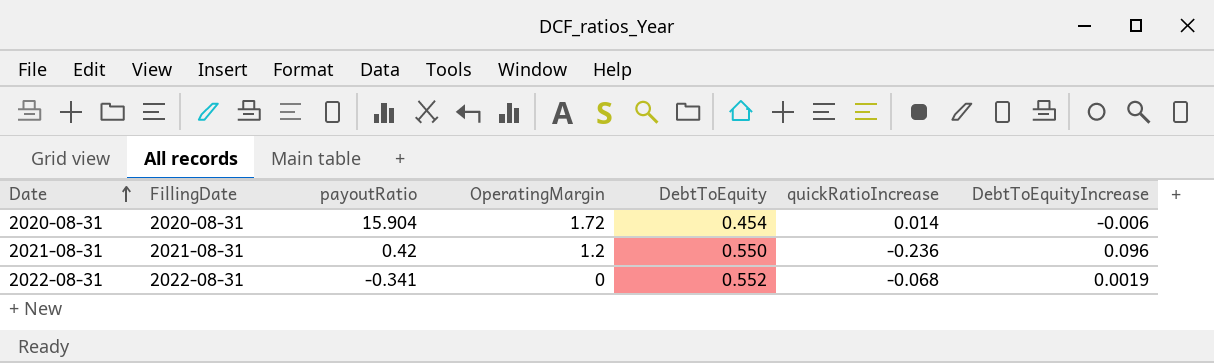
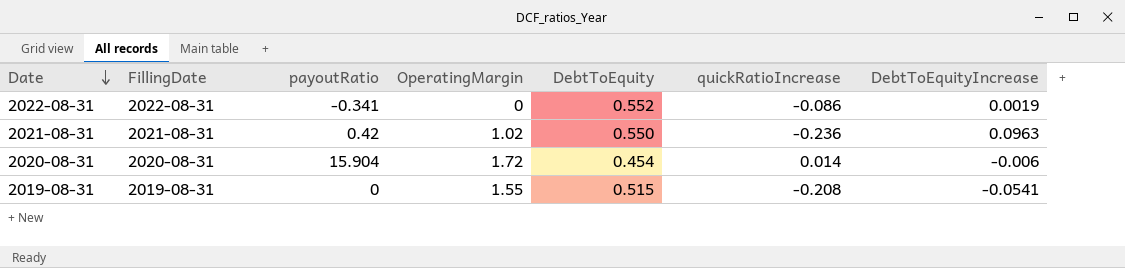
row order: Date ascending -> Date descending
2022-08-31 | quickRatioIncrease: -0.068 -> -0.086
2021-08-31 | OperatingMargin: 1.2 -> 1.02
2021-08-31 | DebtToEquityIncrease: 0.096 -> 0.0963
row 2019-08-31: none -> 2019-08-31 | 0 | 1.55 | 0.515 | -0.208 | -0.0541

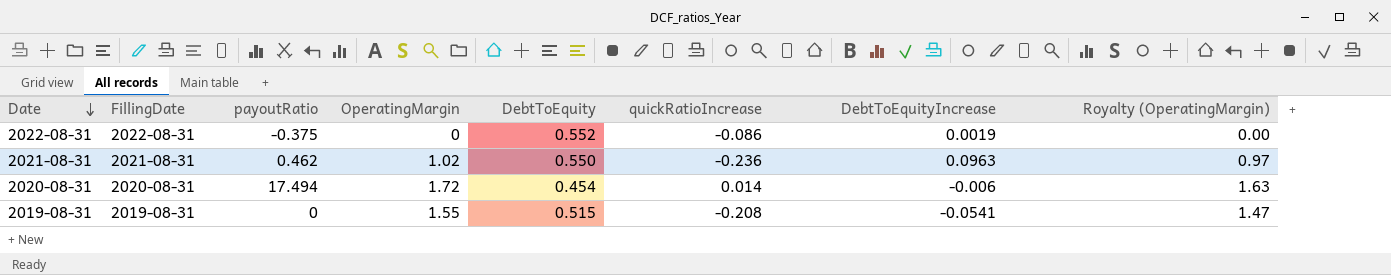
column Royalty (OperatingMargin) | formula: none -> [OperatingMargin] * 0.95
2022-08-31 | payoutRatio: -0.341 -> -0.375
2021-08-31 | payoutRatio: 0.42 -> 0.462
2020-08-31 | payoutRatio: 15.904 -> 17.494

